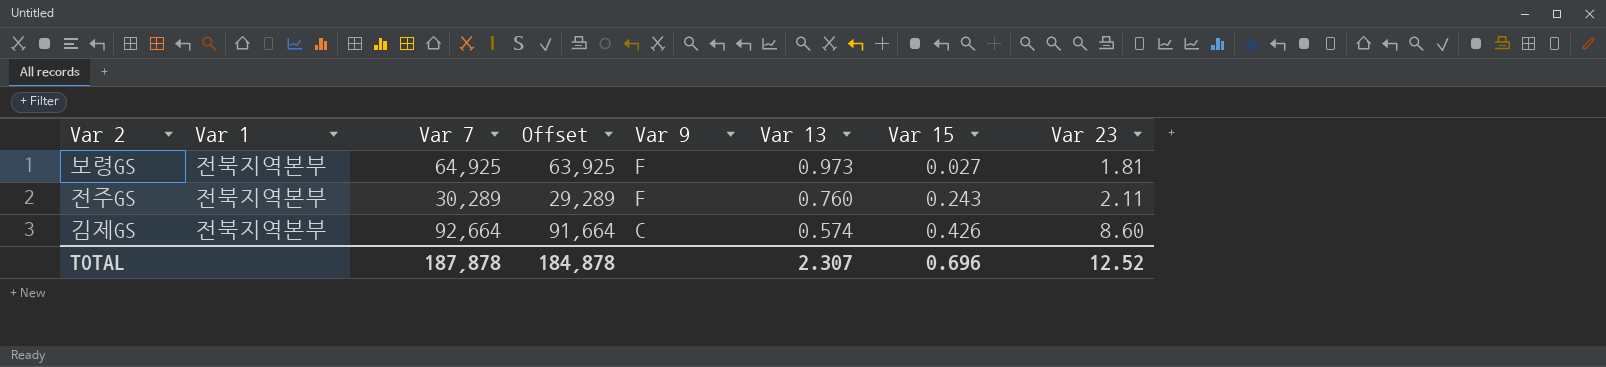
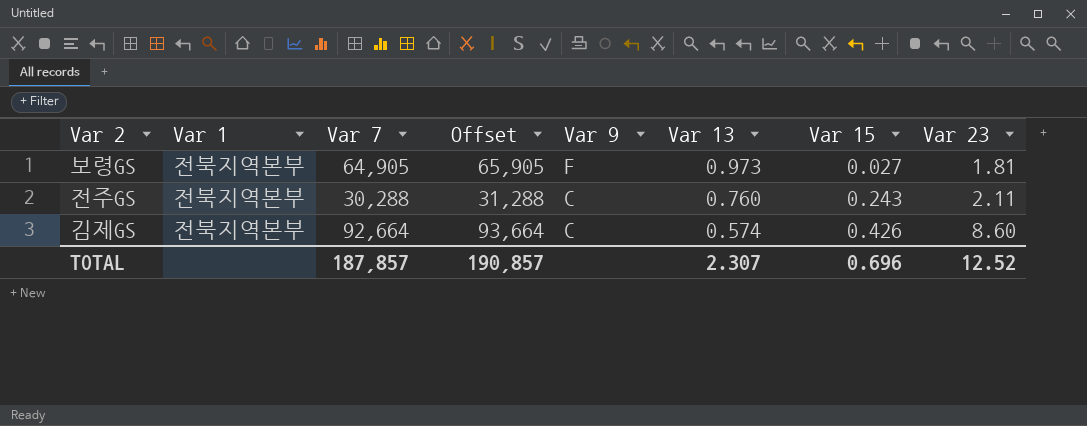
column Offset | formula: [Var 7] - 1000 -> [Var 7] + 1000
보령GS | Var 7: 64,925 -> 64,905
전주GS | Var 7: 30,289 -> 30,288
전주GS | Var 9: F -> C
TOTAL | Var 7: 187,878 -> 187,857
TOTAL | Offset: 184,878 -> 190,857

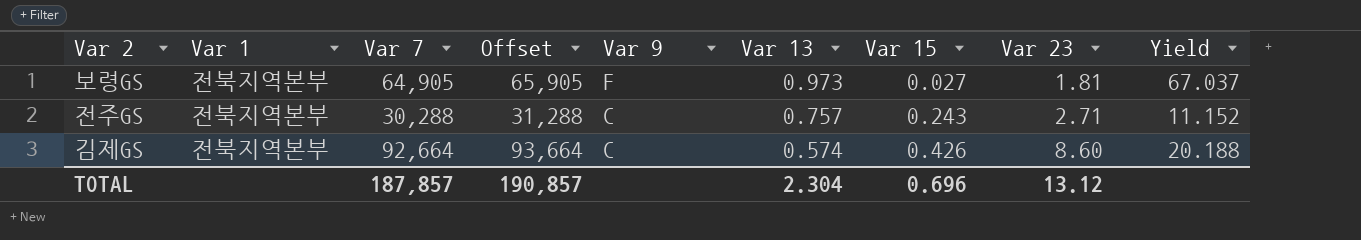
column Yield | formula: none -> [Var 23] / [Var 15]
전주GS | Var 13: 0.760 -> 0.757
전주GS | Var 23: 2.11 -> 2.71
TOTAL | Var 13: 2.307 -> 2.304
TOTAL | Var 23: 12.52 -> 13.12

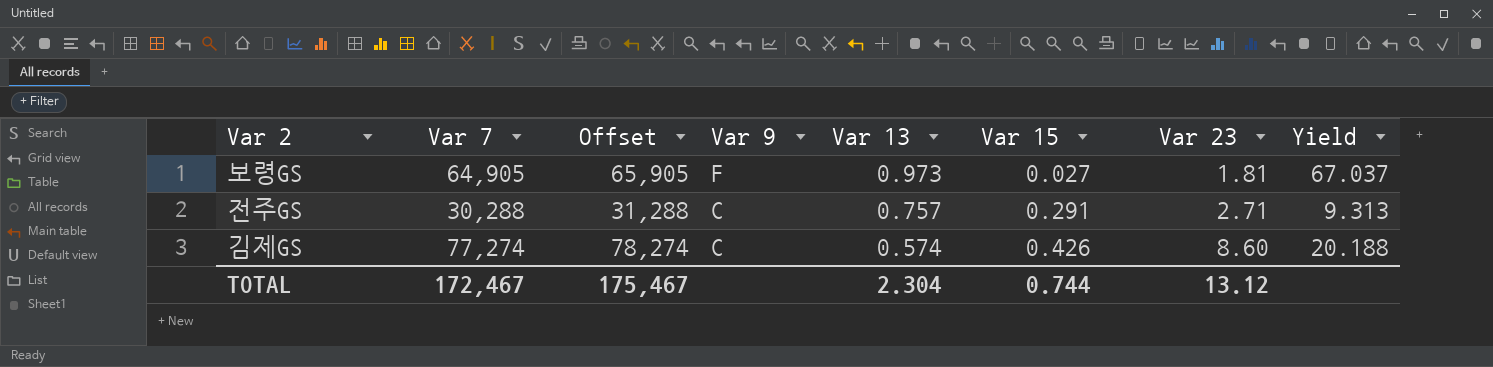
column Var 1 | position: 2 -> none
전주GS | Var 15: 0.243 -> 0.291
전주GS | Yield: 11.152 -> 9.313
김제GS | Var 7: 92,664 -> 77,274
김제GS | Offset: 93,664 -> 78,274
TOTAL | Var 7: 187,857 -> 172,467
TOTAL | Offset: 190,857 -> 175,467
TOTAL | Var 15: 0.696 -> 0.744

